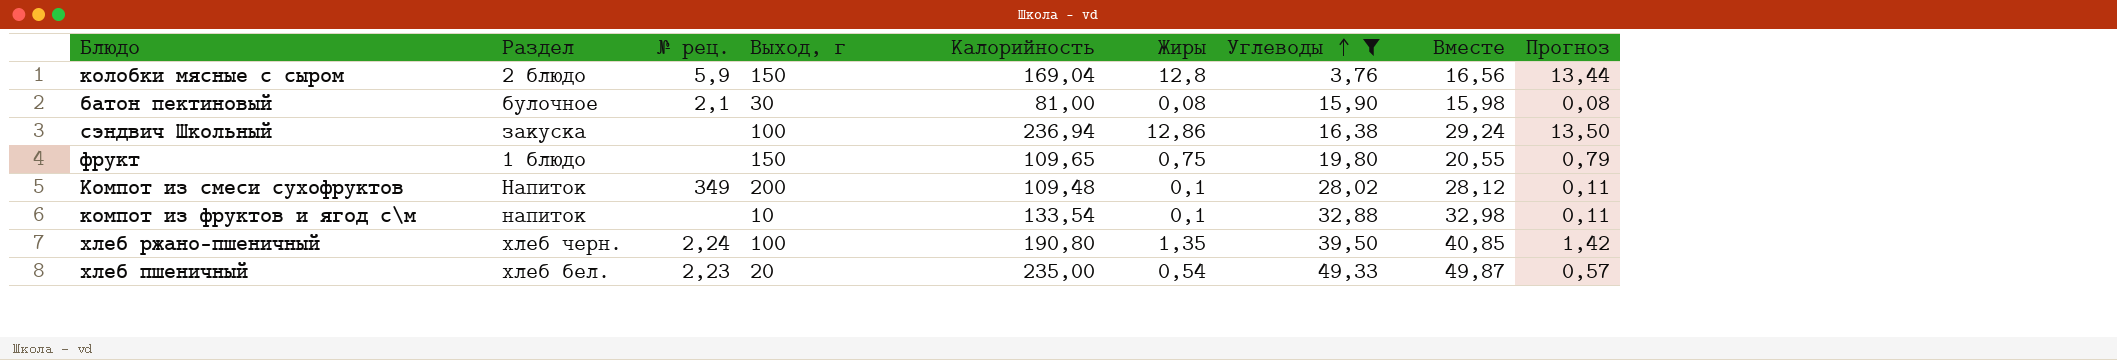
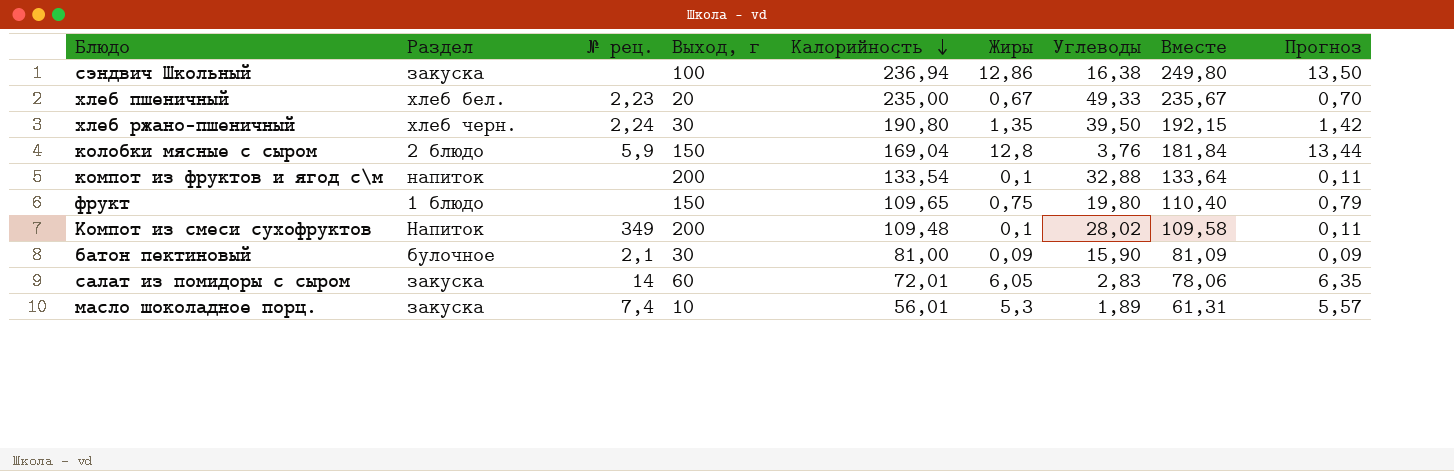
filter: Углеводы >= 3,76 -> none
row order: Углеводы ascending -> Калорийность descending
column Вместе | formula: [Жиры] + [Углеводы] -> [Калорийность] + [Жиры]
хлеб пшеничный | Жиры: 0,54 -> 0,67
хлеб пшеничный | Прогноз: 0,57 -> 0,70
хлеб ржано-пшеничный | Выход, г: 100 -> 30
компот из фруктов и ягод с\м | Выход, г: 10 -> 200
батон пектиновый | Жиры: 0,08 -> 0,09
батон пектиновый | Прогноз: 0,08 -> 0,09

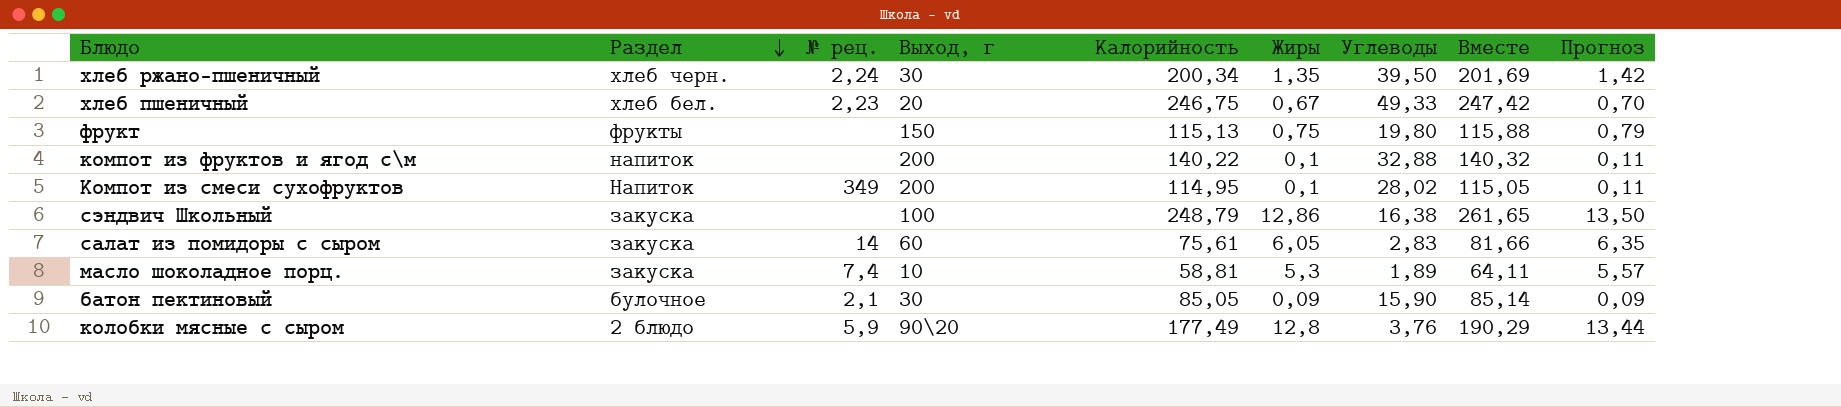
row order: Калорийность descending -> Раздел descending
хлеб ржано-пшеничный | Калорийность: 190,80 -> 200,34
хлеб ржано-пшеничный | Вместе: 192,15 -> 201,69
хлеб пшеничный | Калорийность: 235,00 -> 246,75
хлеб пшеничный | Вместе: 235,67 -> 247,42
фрукт | Раздел: 1 блюдо -> фрукты
фрукт | Калорийность: 109,65 -> 115,13
фрукт | Вместе: 110,40 -> 115,88
компот из фруктов и ягод с\м | Калорийность: 133,54 -> 140,22
компот из фруктов и ягод с\м | Вместе: 133,64 -> 140,32
Компот из смеси сухофруктов | Калорийность: 109,48 -> 114,95
Компот из смеси сухофруктов | Вместе: 109,58 -> 115,05
сэндвич Школьный | Калорийность: 236,94 -> 248,79
сэндвич Школьный | Вместе: 249,80 -> 261,65
салат из помидоры с сыром | Калорийность: 72,01 -> 75,61
салат из помидоры с сыром | Вместе: 78,06 -> 81,66
масло шоколадное порц. | Калорийность: 56,01 -> 58,81
масло шоколадное порц. | Вместе: 61,31 -> 64,11
батон пектиновый | Калорийность: 81,00 -> 85,05
батон пектиновый | Вместе: 81,09 -> 85,14
колобки мясные с сыром | Выход, г: 150 -> 90\20
колобки мясные с сыром | Калорийность: 169,04 -> 177,49
колобки мясные с сыром | Вместе: 181,84 -> 190,29

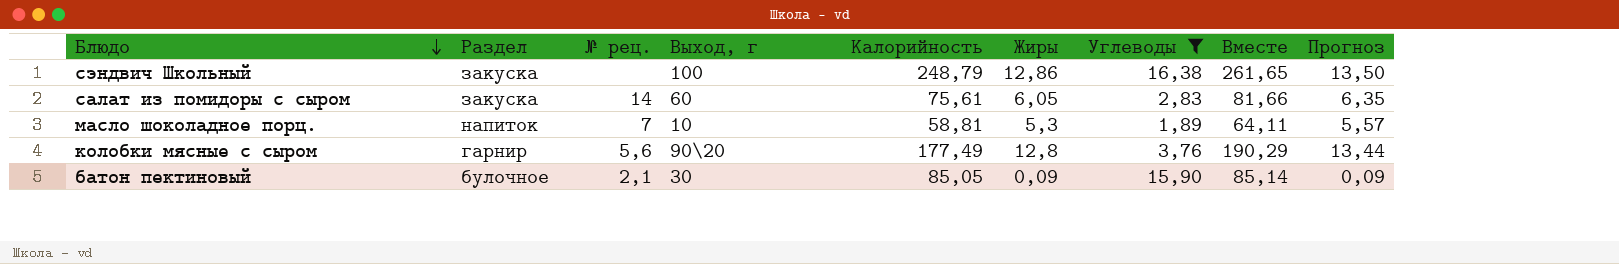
filter: none -> Углеводы <= 16,38
row order: Раздел descending -> Блюдо descending
масло шоколадное порц. | Раздел: закуска -> напиток
масло шоколадное порц. | № рец.: 7,4 -> 7
колобки мясные с сыром | Раздел: 2 блюдо -> гарнир
колобки мясные с сыром | № рец.: 5,9 -> 5,6

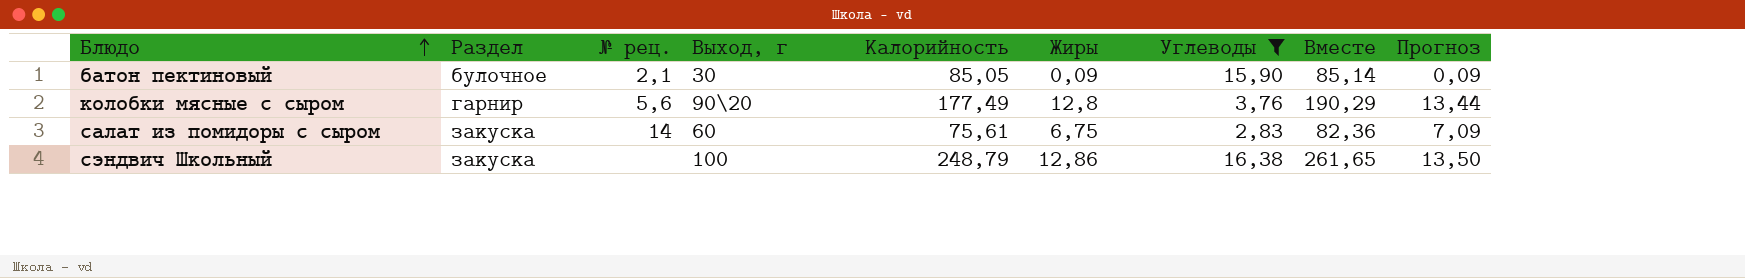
row order: Блюдо descending -> Блюдо ascending
row масло шоколадное порц.: напиток | 7 | 10 | 58,81 | 5,3 | 1,89 | 64,11 | 5,57 -> none
салат из помидоры с сыром | Жиры: 6,05 -> 6,75
салат из помидоры с сыром | Вместе: 81,66 -> 82,36
салат из помидоры с сыром | Прогноз: 6,35 -> 7,09

